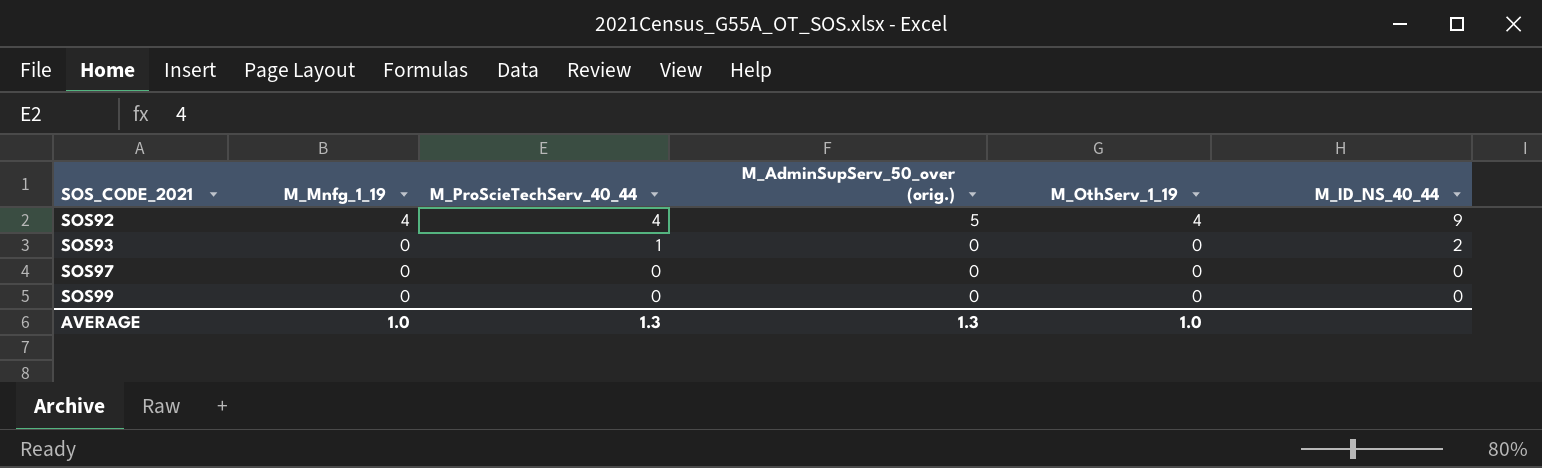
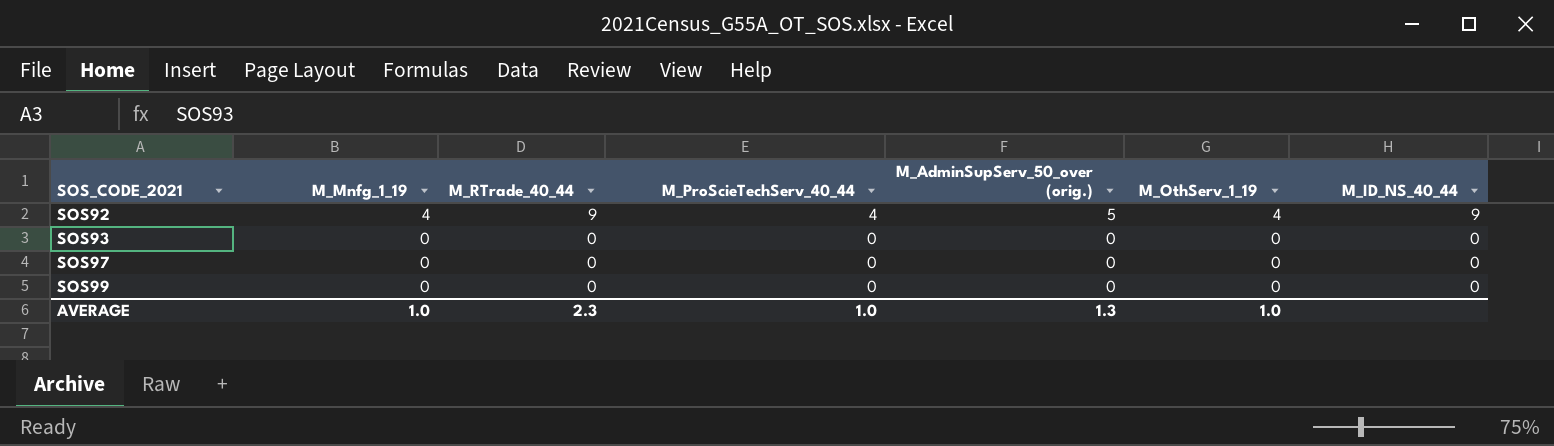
column M_RTrade_40_44 | position: none -> 3
SOS93 | M_ProScieTechServ_40_44: 1 -> 0
SOS93 | M_ID_NS_40_44: 2 -> 0
AVERAGE | M_ProScieTechServ_40_44: 1.3 -> 1.0

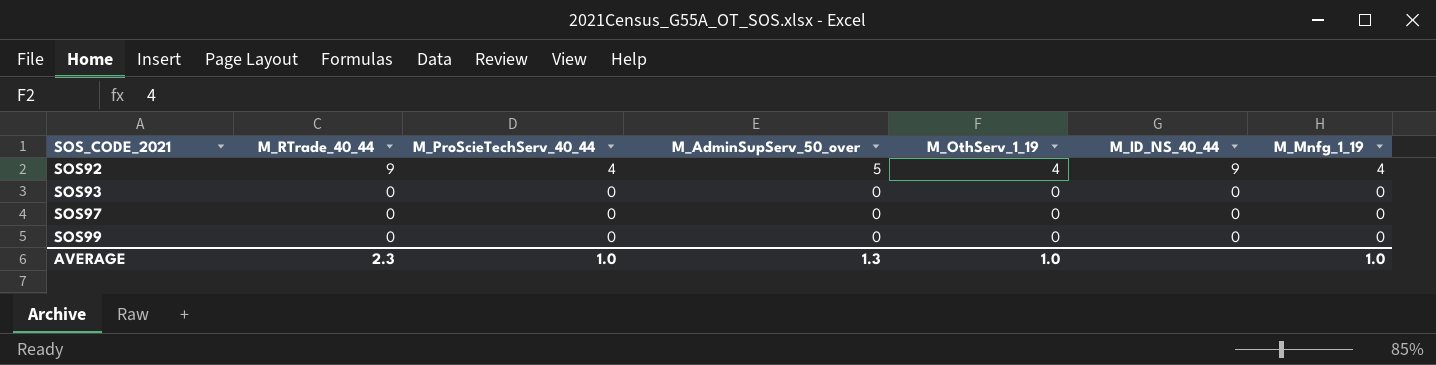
column name: M_AdminSupServ_50_over (orig.) -> M_AdminSupServ_50_over
column M_Mnfg_1_19 | position: 2 -> 7

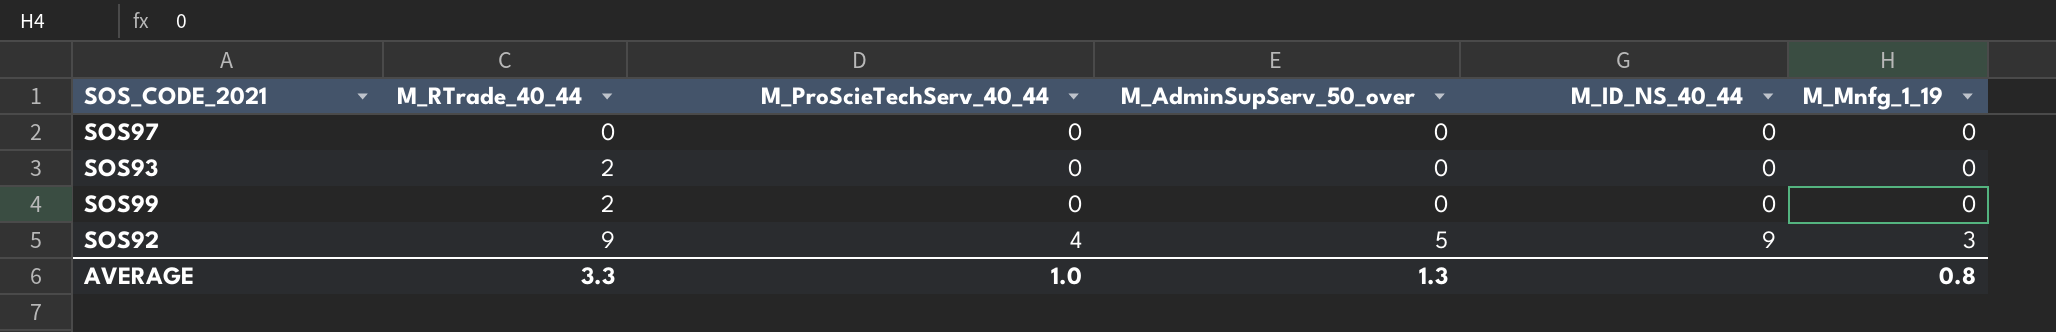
row order: SOS_CODE_2021 ascending -> M_RTrade_40_44 ascending
column M_OthServ_1_19 | position: 5 -> none
SOS93 | M_RTrade_40_44: 0 -> 2
SOS99 | M_RTrade_40_44: 0 -> 2
SOS92 | M_Mnfg_1_19: 4 -> 3
AVERAGE | M_RTrade_40_44: 2.3 -> 3.3
AVERAGE | M_Mnfg_1_19: 1.0 -> 0.8

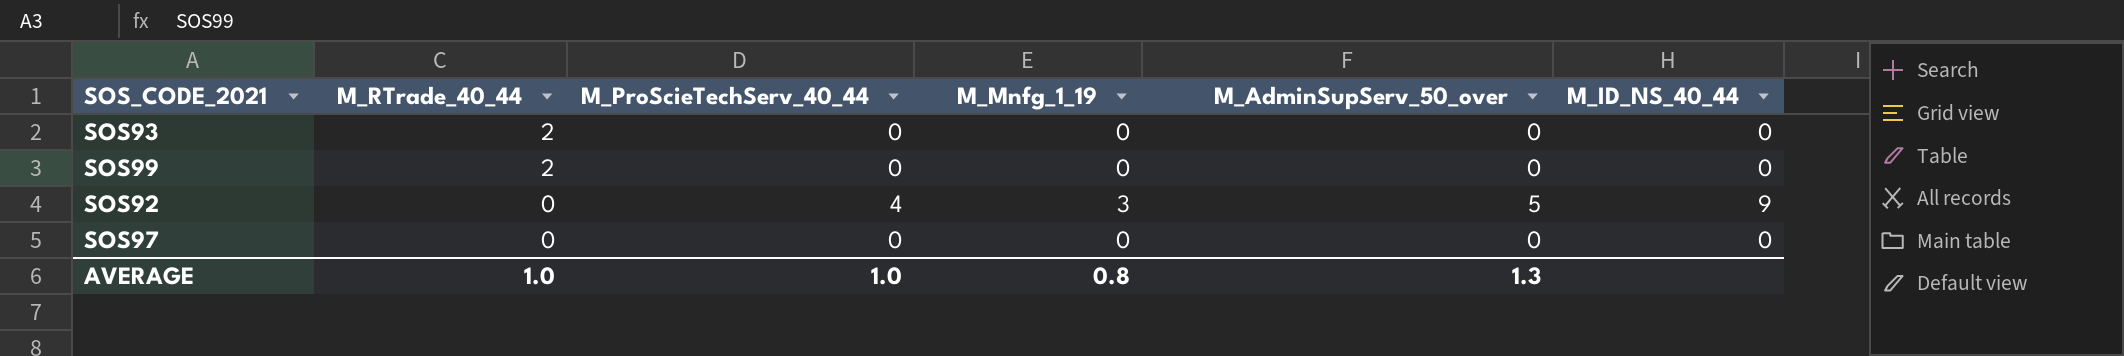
row order: M_RTrade_40_44 ascending -> M_RTrade_40_44 descending
column M_Mnfg_1_19 | position: 6 -> 4
SOS92 | M_RTrade_40_44: 9 -> 0
AVERAGE | M_RTrade_40_44: 3.3 -> 1.0

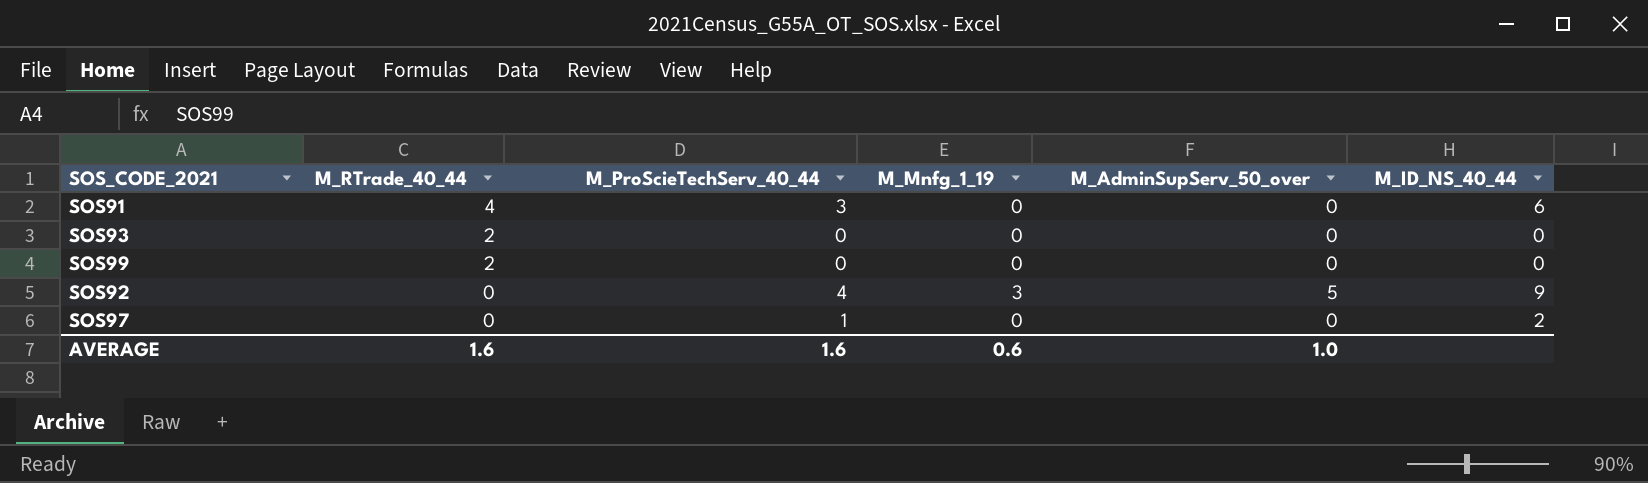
row SOS91: none -> 4 | 3 | 0 | 0 | 6
SOS97 | M_ProScieTechServ_40_44: 0 -> 1
SOS97 | M_ID_NS_40_44: 0 -> 2
AVERAGE | M_RTrade_40_44: 1.0 -> 1.6
AVERAGE | M_ProScieTechServ_40_44: 1.0 -> 1.6
AVERAGE | M_Mnfg_1_19: 0.8 -> 0.6
AVERAGE | M_AdminSupServ_50_over: 1.3 -> 1.0

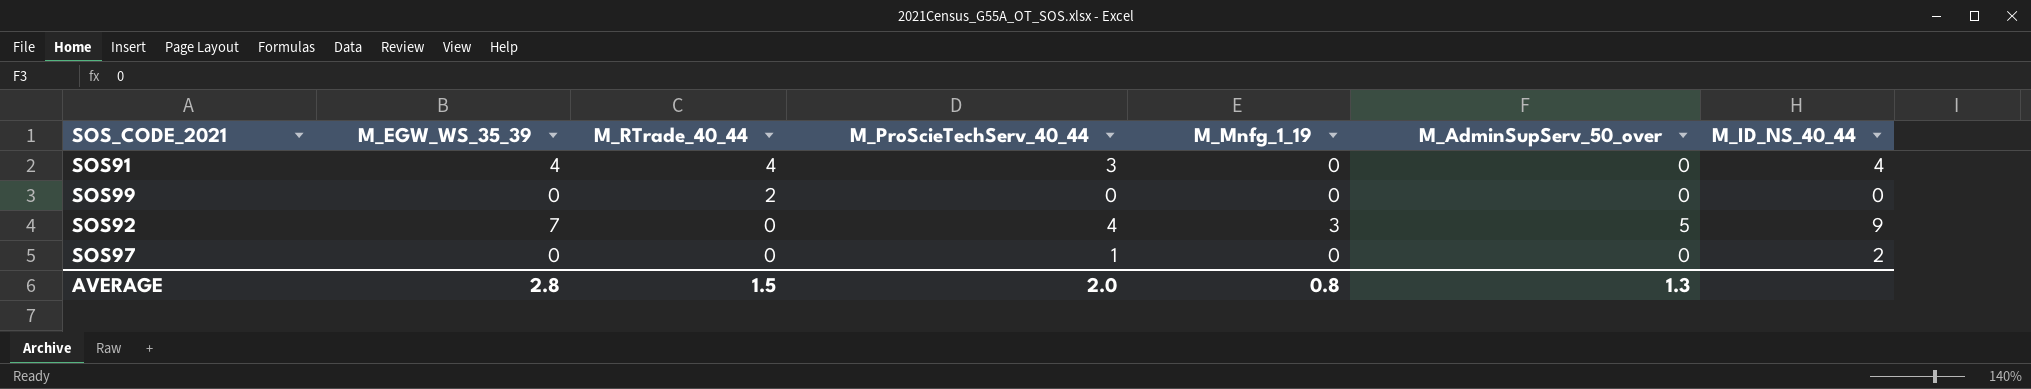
column M_EGW_WS_35_39 | position: none -> 2
row SOS93: 2 | 0 | 0 | 0 | 0 -> none
SOS91 | M_ID_NS_40_44: 6 -> 4
AVERAGE | M_RTrade_40_44: 1.6 -> 1.5
AVERAGE | M_ProScieTechServ_40_44: 1.6 -> 2.0
AVERAGE | M_Mnfg_1_19: 0.6 -> 0.8
AVERAGE | M_AdminSupServ_50_over: 1.0 -> 1.3

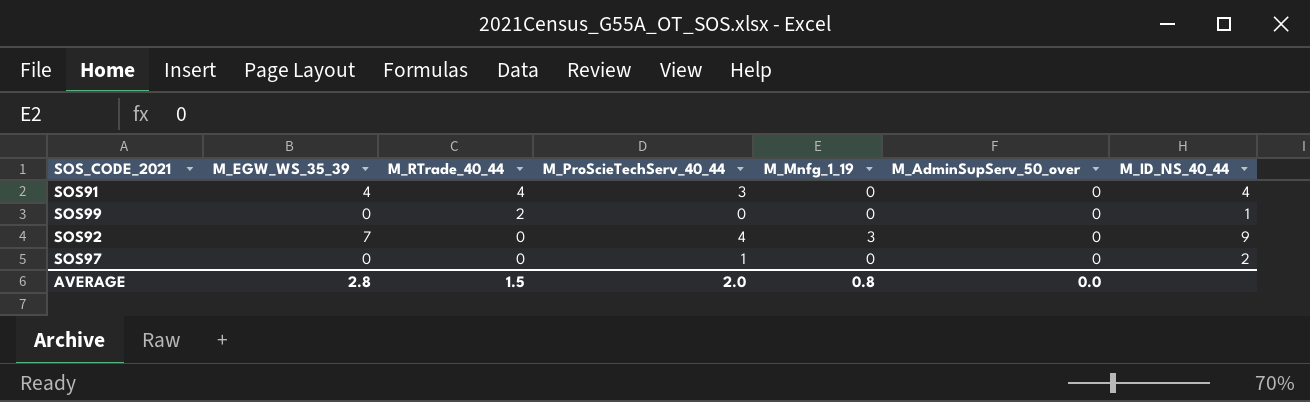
SOS99 | M_ID_NS_40_44: 0 -> 1
SOS92 | M_AdminSupServ_50_over: 5 -> 0
AVERAGE | M_AdminSupServ_50_over: 1.3 -> 0.0

